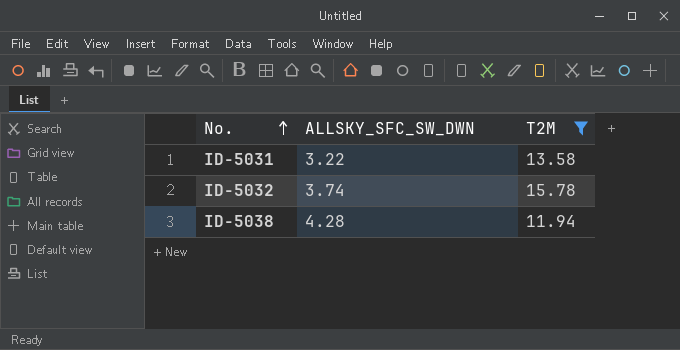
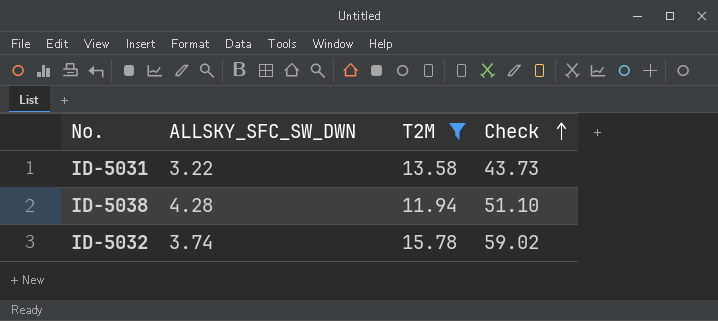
row order: No. ascending -> Check ascending
column Check | formula: none -> [ALLSKY_SFC_SW_DWN] * [T2M]

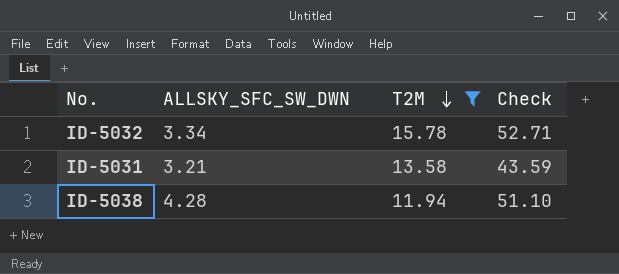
row order: Check ascending -> T2M descending
ID-5032 | ALLSKY_SFC_SW_DWN: 3.74 -> 3.34
ID-5032 | Check: 59.02 -> 52.71
ID-5031 | ALLSKY_SFC_SW_DWN: 3.22 -> 3.21
ID-5031 | Check: 43.73 -> 43.59

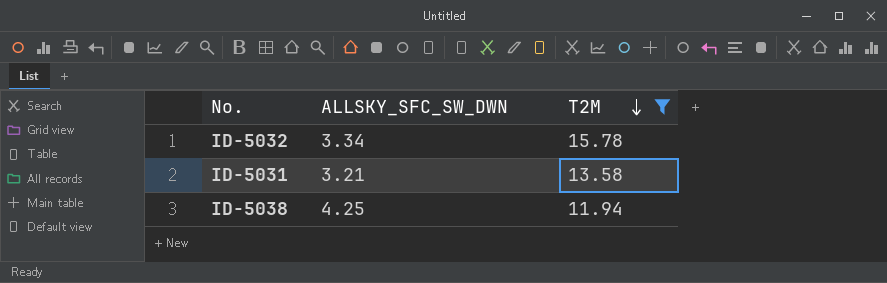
column Check | formula: [ALLSKY_SFC_SW_DWN] * [T2M] -> none
ID-5038 | ALLSKY_SFC_SW_DWN: 4.28 -> 4.25

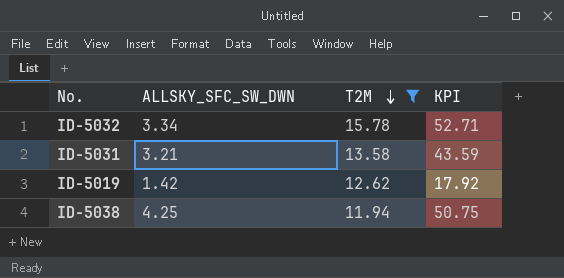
column KPI | formula: none -> [ALLSKY_SFC_SW_DWN] * [T2M]
row ID-5019: none -> 1.42 | 12.62 | 17.92

